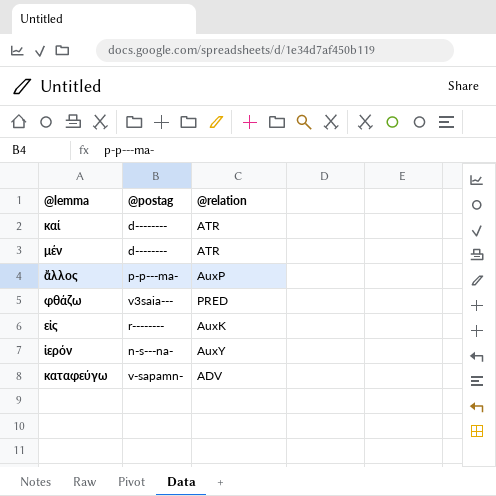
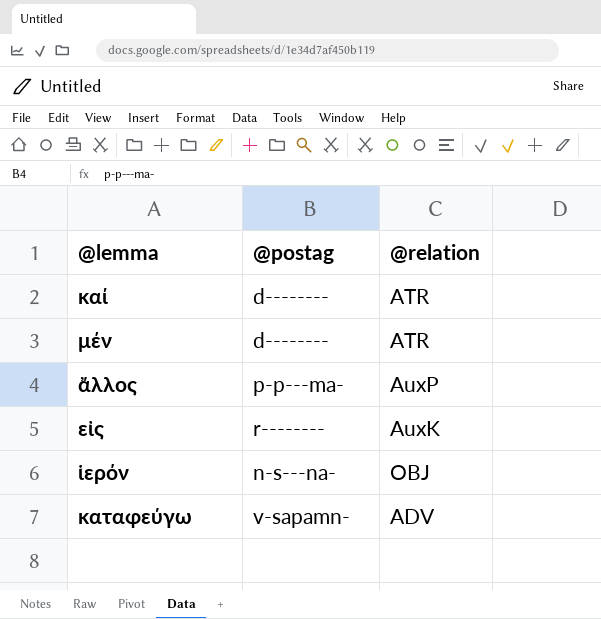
row φθάζω: v3saia--- | PRED -> none
ἱερόν | @relation: AuxY -> OBJ

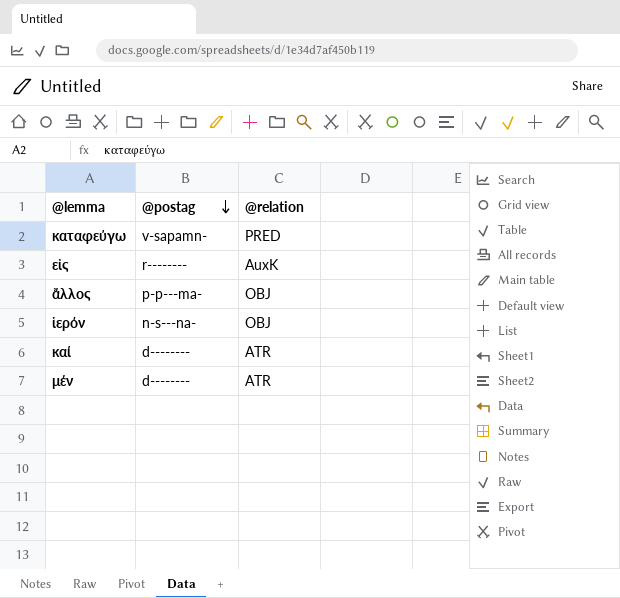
row order: none -> @postag descending
καταφεύγω | @relation: ADV -> PRED
ἄλλος | @relation: AuxP -> OBJ

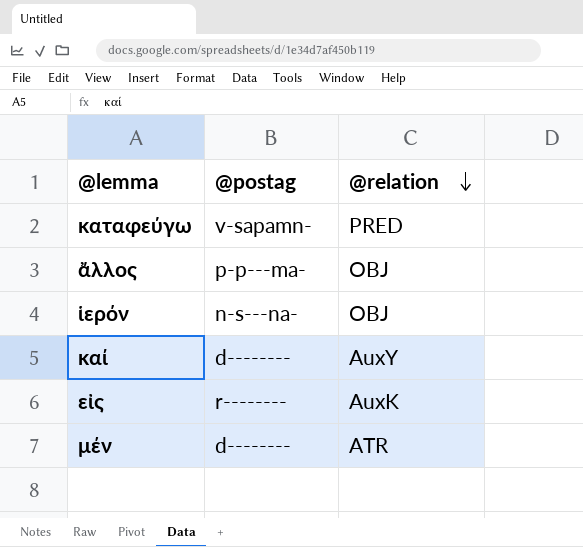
row order: @postag descending -> @relation descending
καί | @relation: ATR -> AuxY

